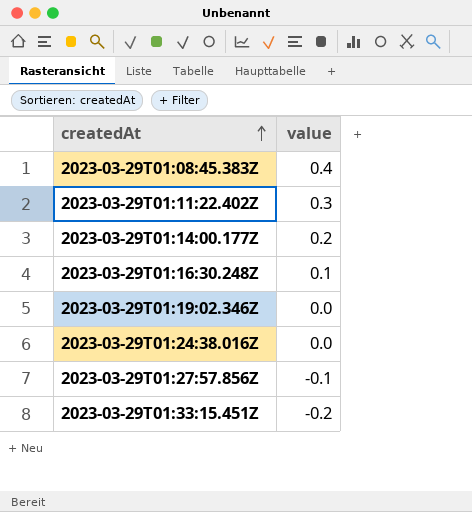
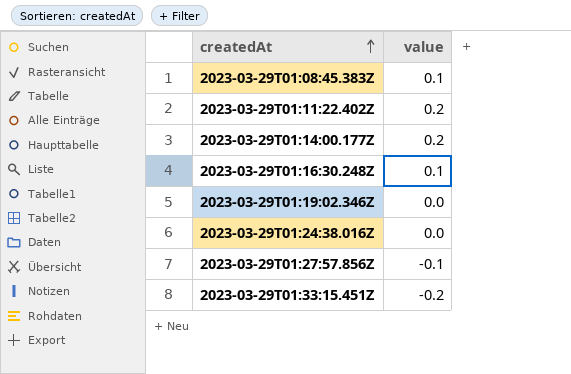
2023-03-29T01:08:45.383Z | value: 0.4 -> 0.1
2023-03-29T01:11:22.402Z | value: 0.3 -> 0.2

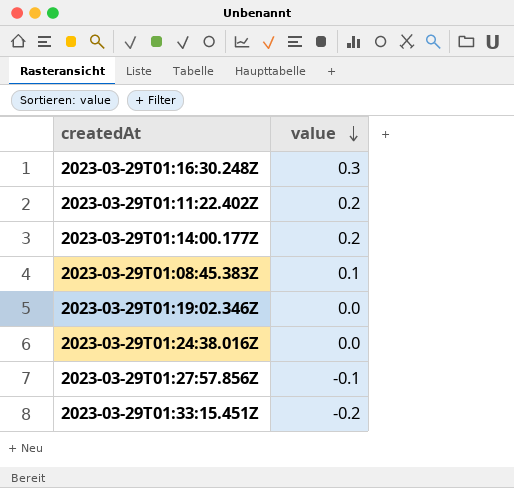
row order: createdAt ascending -> value descending
2023-03-29T01:16:30.248Z | value: 0.1 -> 0.3

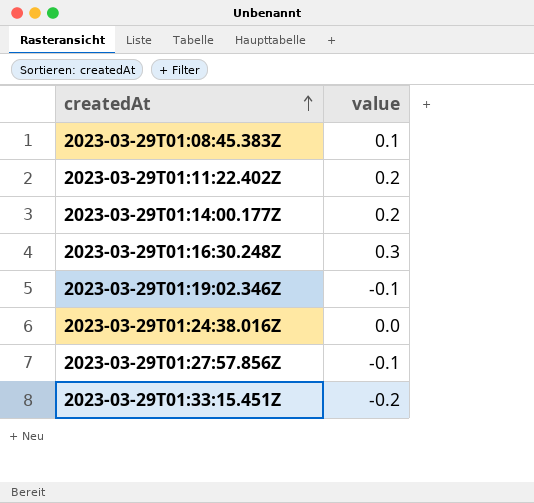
row order: value descending -> createdAt ascending
2023-03-29T01:19:02.346Z | value: 0.0 -> -0.1

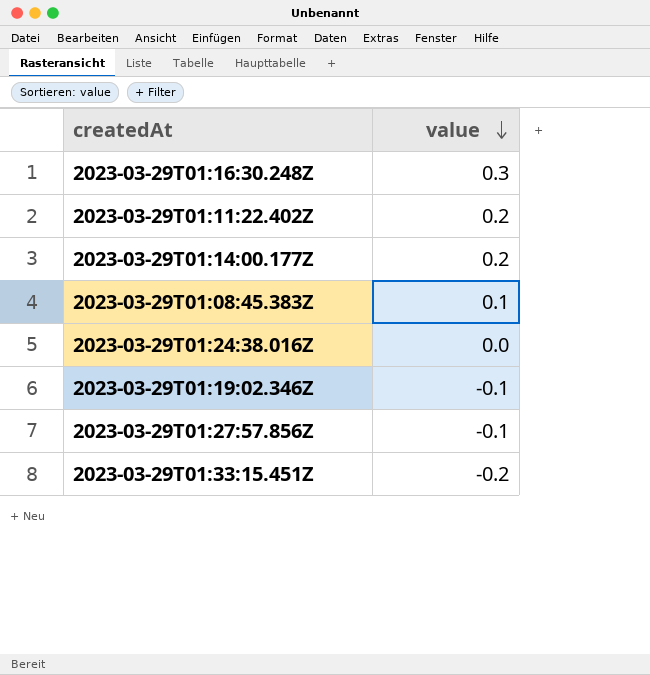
row order: createdAt ascending -> value descending

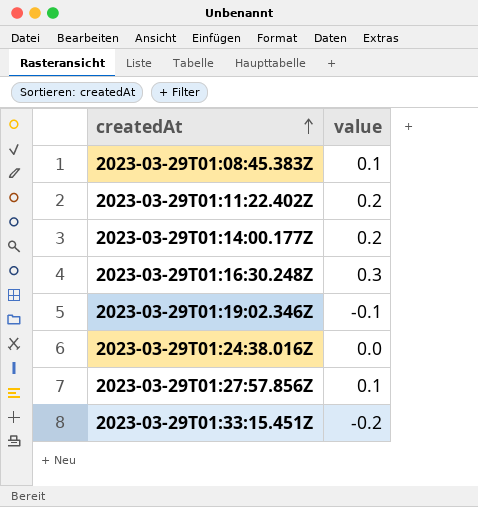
row order: value descending -> createdAt ascending
2023-03-29T01:27:57.856Z | value: -0.1 -> 0.1

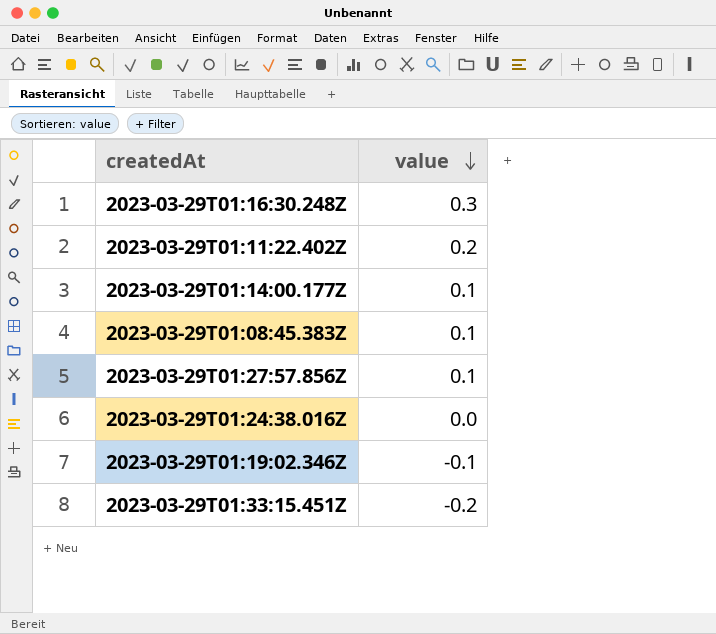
row order: createdAt ascending -> value descending
2023-03-29T01:14:00.177Z | value: 0.2 -> 0.1

